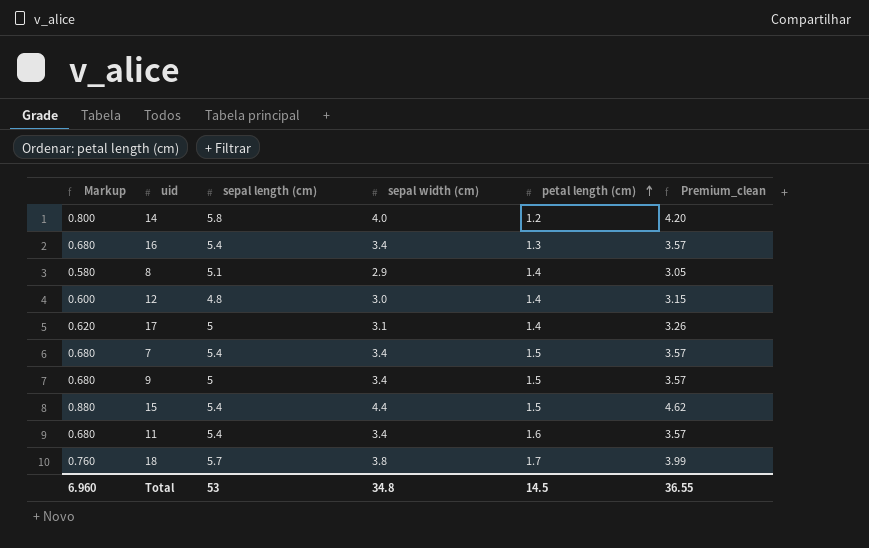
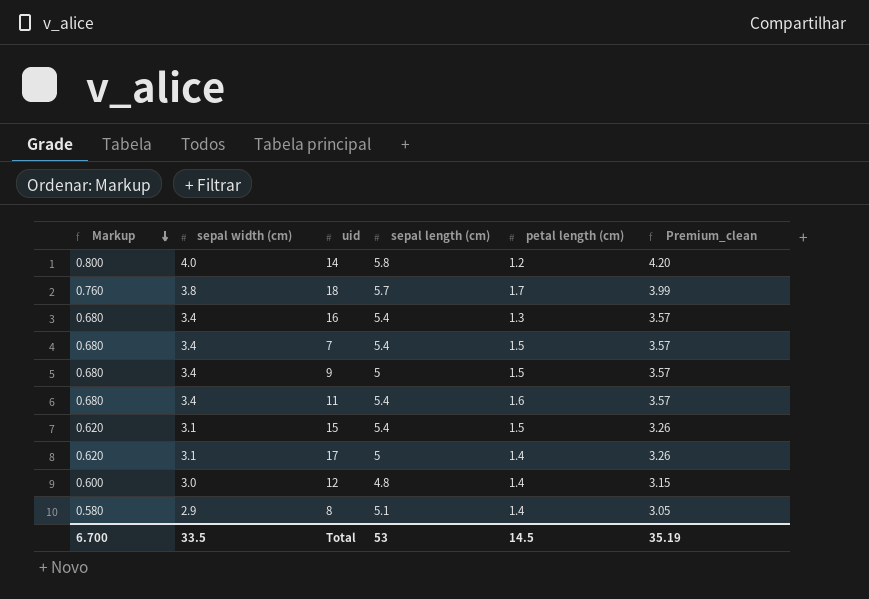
row order: petal length (cm) ascending -> Markup descending
column sepal width (cm) | position: 4 -> 2
15 | Markup: 0.880 -> 0.620
15 | sepal width (cm): 4.4 -> 3.1
15 | Premium_clean: 4.62 -> 3.26
Total | Markup: 6.960 -> 6.700
Total | sepal width (cm): 34.8 -> 33.5
Total | Premium_clean: 36.55 -> 35.19

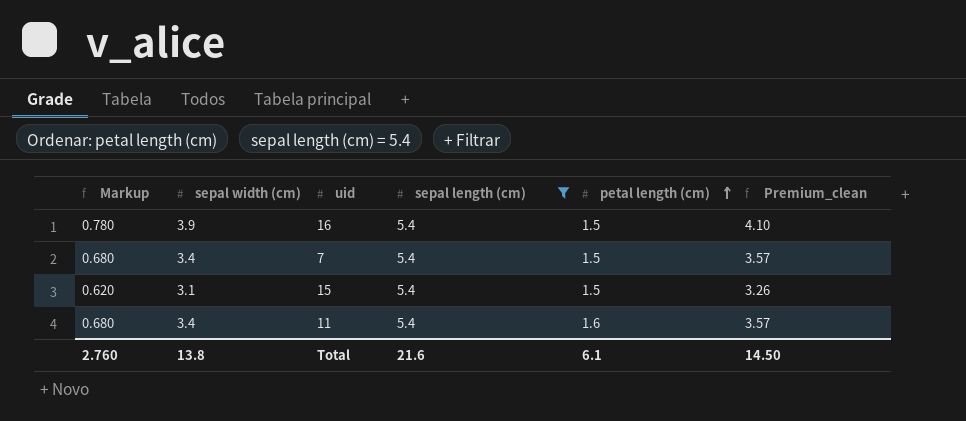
filter: none -> sepal length (cm) = 5.4
row order: Markup descending -> petal length (cm) ascending
16 | Markup: 0.680 -> 0.780
16 | sepal width (cm): 3.4 -> 3.9
16 | petal length (cm): 1.3 -> 1.5
16 | Premium_clean: 3.57 -> 4.10
Total | Markup: 6.700 -> 2.760
Total | sepal width (cm): 33.5 -> 13.8
Total | sepal length (cm): 53 -> 21.6
Total | petal length (cm): 14.5 -> 6.1
Total | Premium_clean: 35.19 -> 14.50

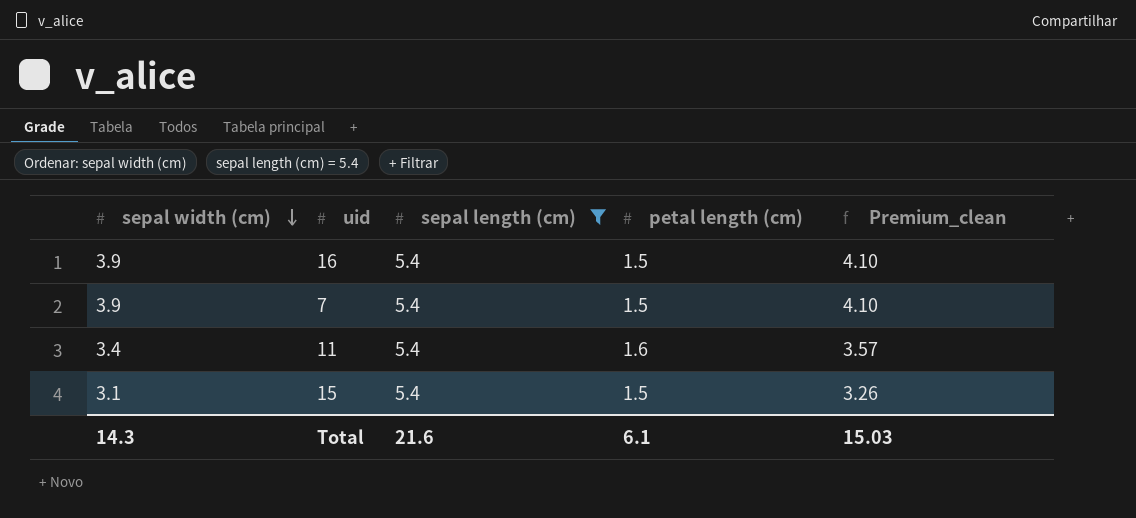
row order: petal length (cm) ascending -> sepal width (cm) descending
column Markup | formula: [sepal width (cm)] * 0.2 -> none
7 | sepal width (cm): 3.4 -> 3.9
7 | Premium_clean: 3.57 -> 4.10
Total | sepal width (cm): 13.8 -> 14.3
Total | Premium_clean: 14.50 -> 15.03

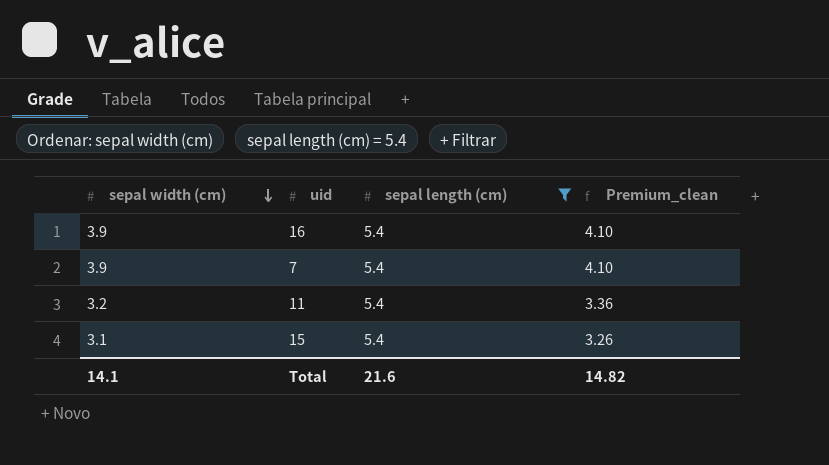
column petal length (cm) | position: 4 -> none
11 | sepal width (cm): 3.4 -> 3.2
11 | Premium_clean: 3.57 -> 3.36
Total | sepal width (cm): 14.3 -> 14.1
Total | Premium_clean: 15.03 -> 14.82

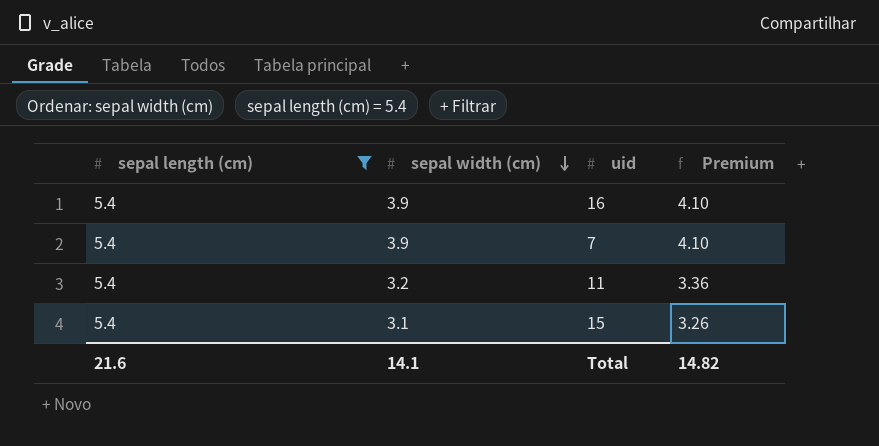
column sepal length (cm) | position: 3 -> 1
column name: Premium_clean -> Premium

